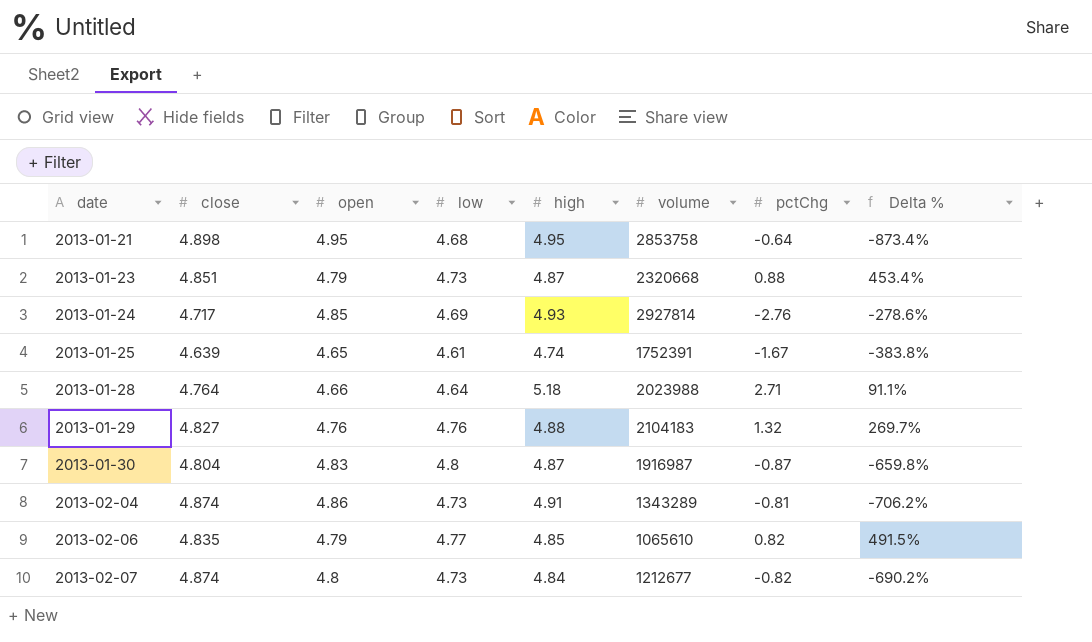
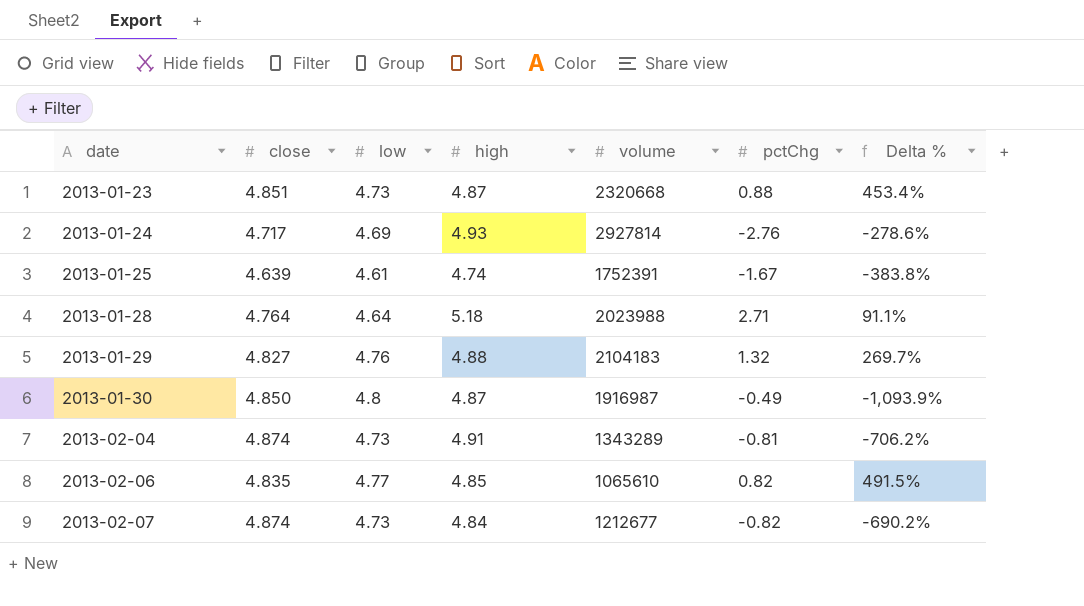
column open | position: 3 -> none
row 2013-01-21: 4.898 | 4.95 | 4.68 | 4.95 | 2853758 | -0.64 | -873.4% -> none
2013-01-30 | close: 4.804 -> 4.850
2013-01-30 | pctChg: -0.87 -> -0.49
2013-01-30 | Delta %: -659.8% -> -1,093.9%

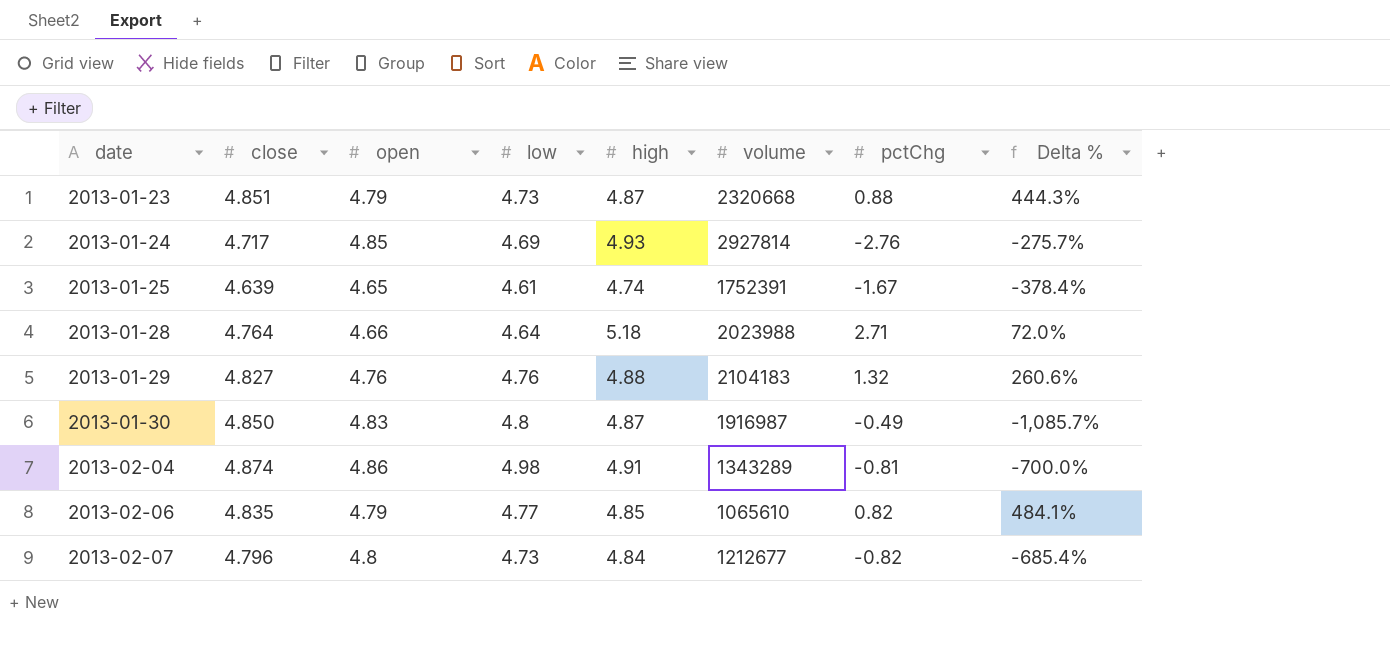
column open | position: none -> 3
column Delta % | formula: ([high] - [pctChg]) / [pctChg] -> ([open] - [pctChg]) / [pctChg]
2013-02-04 | low: 4.73 -> 4.98
2013-02-07 | close: 4.874 -> 4.796

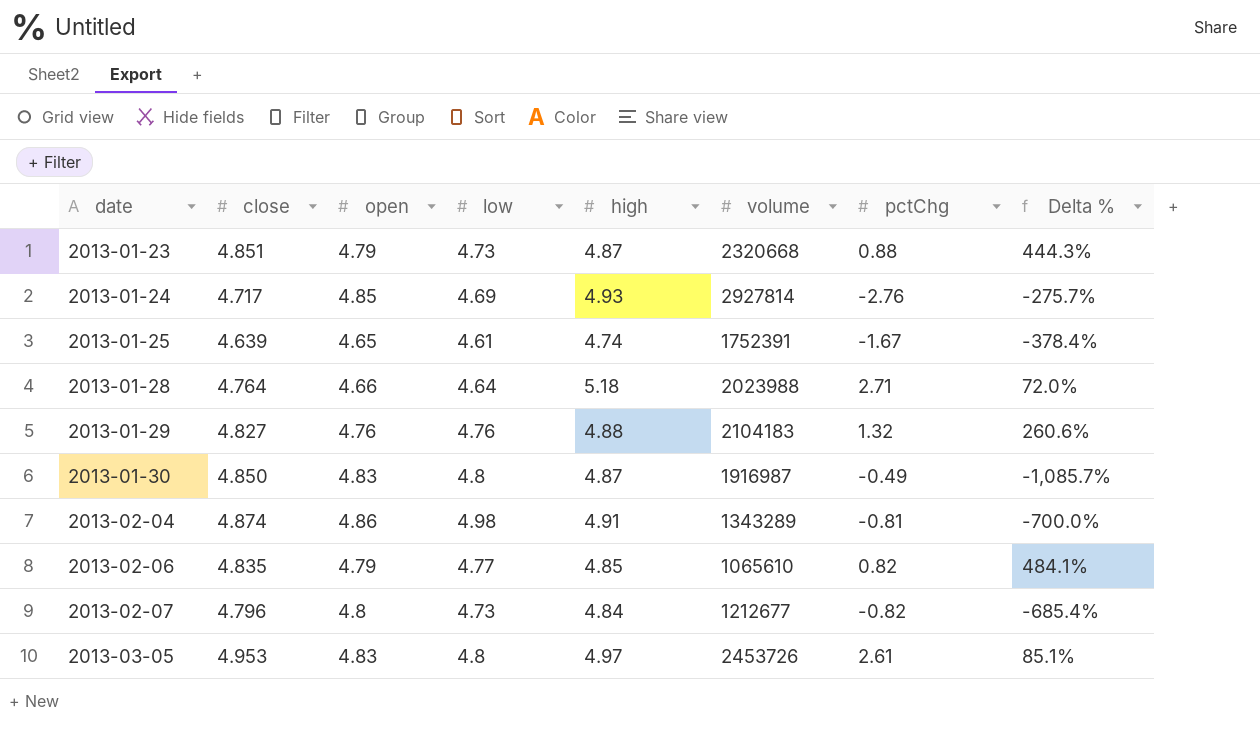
row 2013-03-05: none -> 4.953 | 4.83 | 4.8 | 4.97 | 2453726 | 2.61 | 85.1%

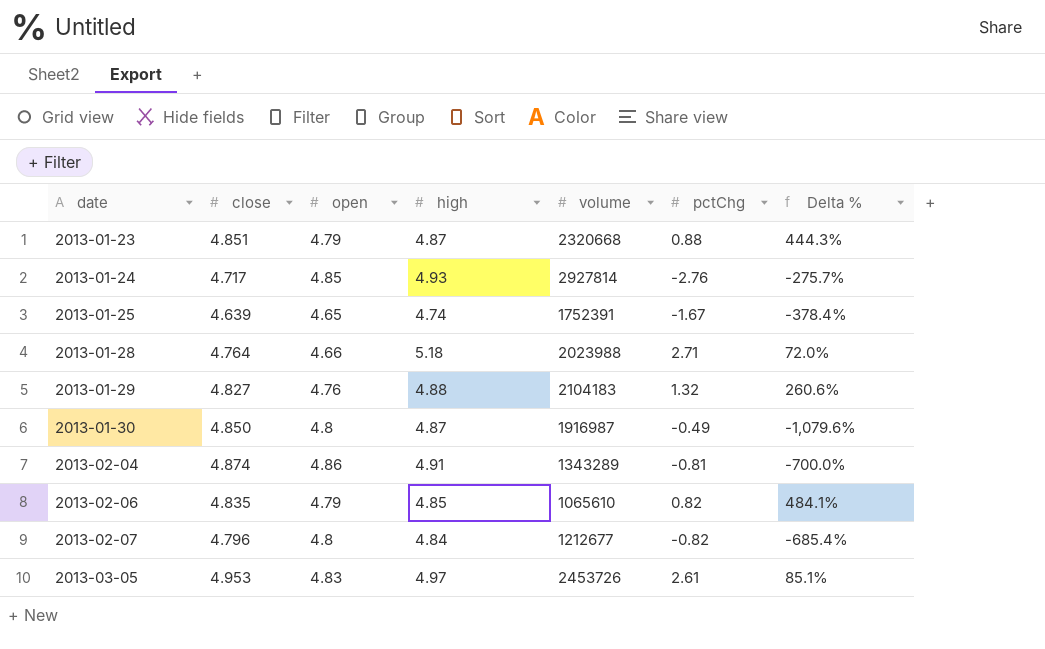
column low | position: 4 -> none
2013-01-30 | open: 4.83 -> 4.8
2013-01-30 | Delta %: -1,085.7% -> -1,079.6%

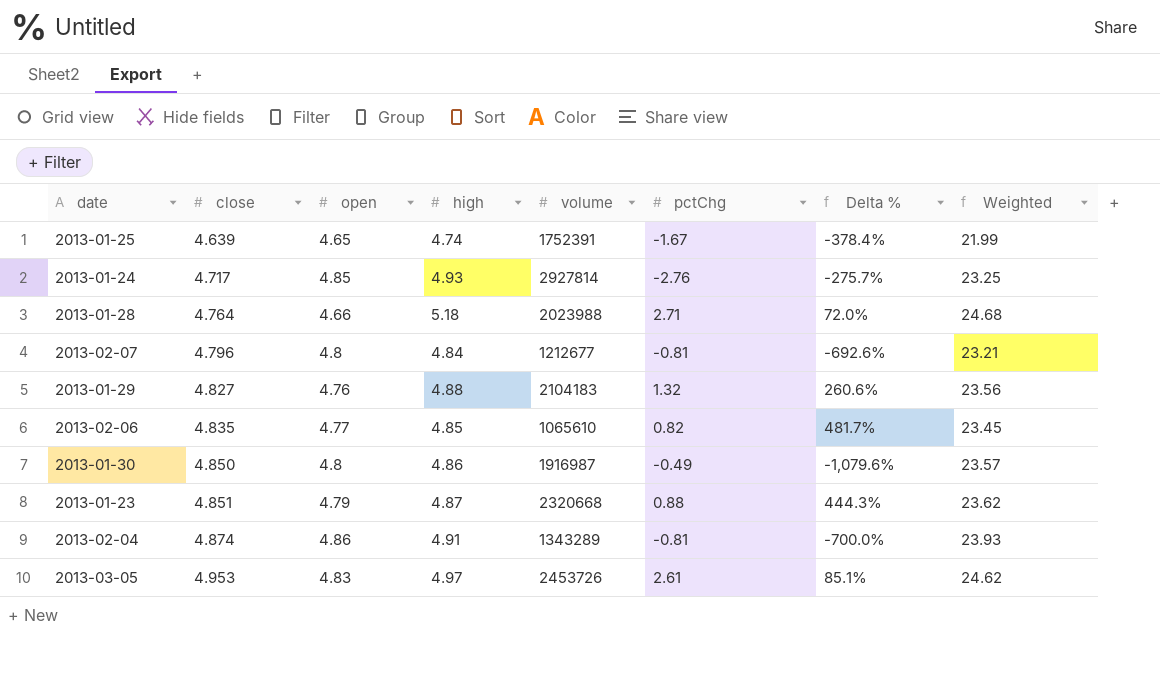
row order: date ascending -> close ascending
column Weighted | formula: none -> [close] * [high]
2013-02-07 | pctChg: -0.82 -> -0.81
2013-02-07 | Delta %: -685.4% -> -692.6%
2013-02-06 | open: 4.79 -> 4.77
2013-02-06 | Delta %: 484.1% -> 481.7%
2013-01-30 | high: 4.87 -> 4.86

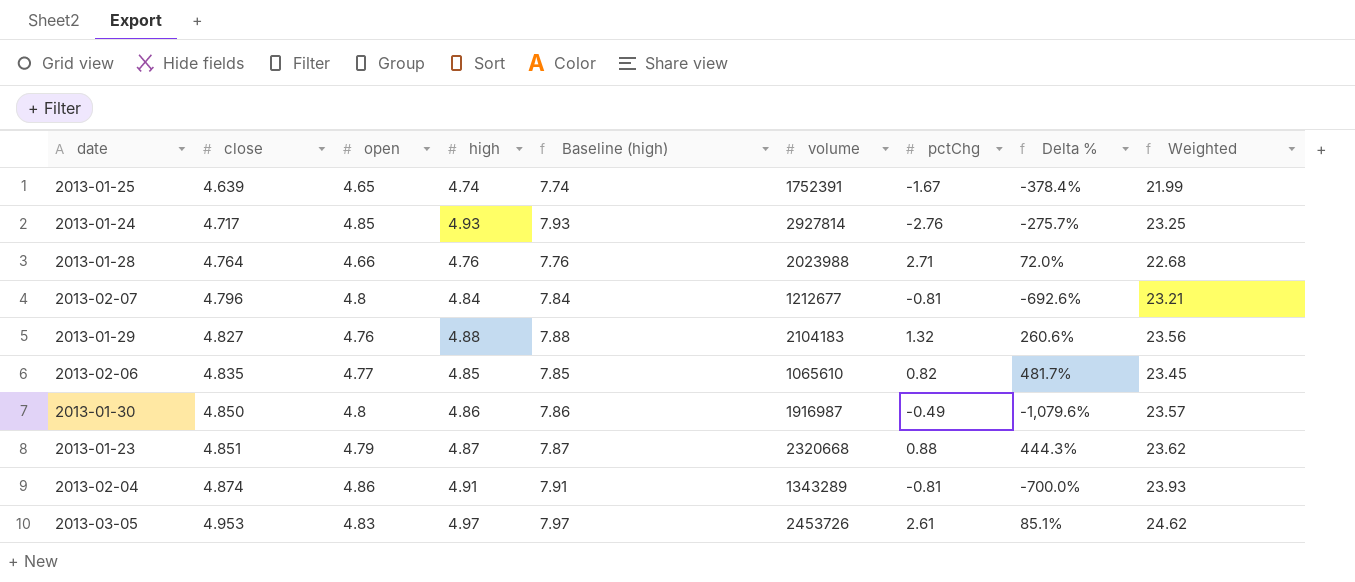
column Baseline (high) | formula: none -> [high] + 3
2013-01-28 | high: 5.18 -> 4.76
2013-01-28 | Weighted: 24.68 -> 22.68

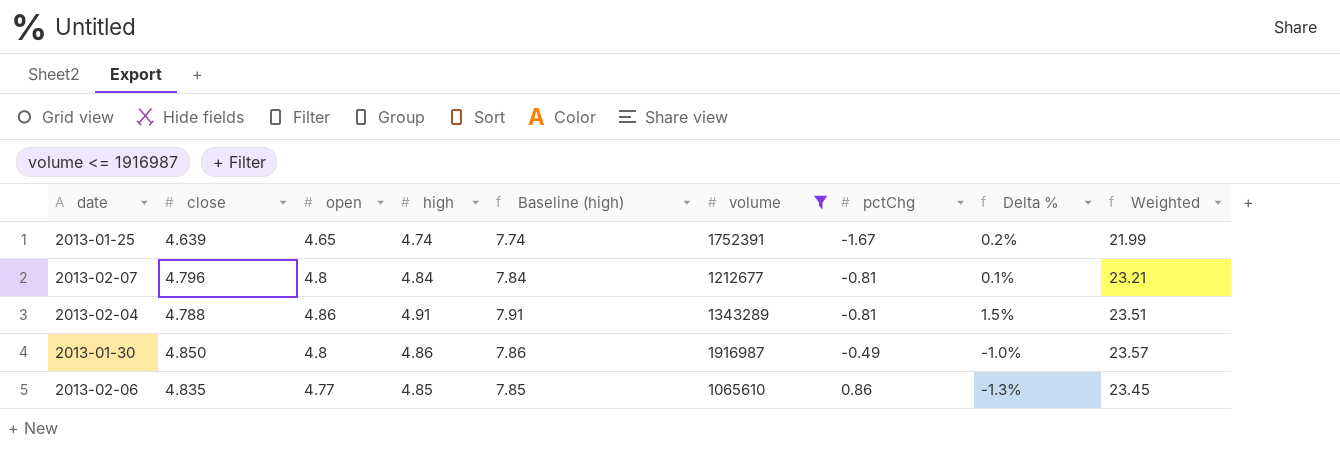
filter: none -> volume <= 1916987
row order: close ascending -> pctChg ascending
column Delta % | formula: ([open] - [pctChg]) / [pctChg] -> ([open] - [close]) / [close]
2013-02-04 | close: 4.874 -> 4.788
2013-02-04 | Weighted: 23.93 -> 23.51
2013-02-06 | pctChg: 0.82 -> 0.86

